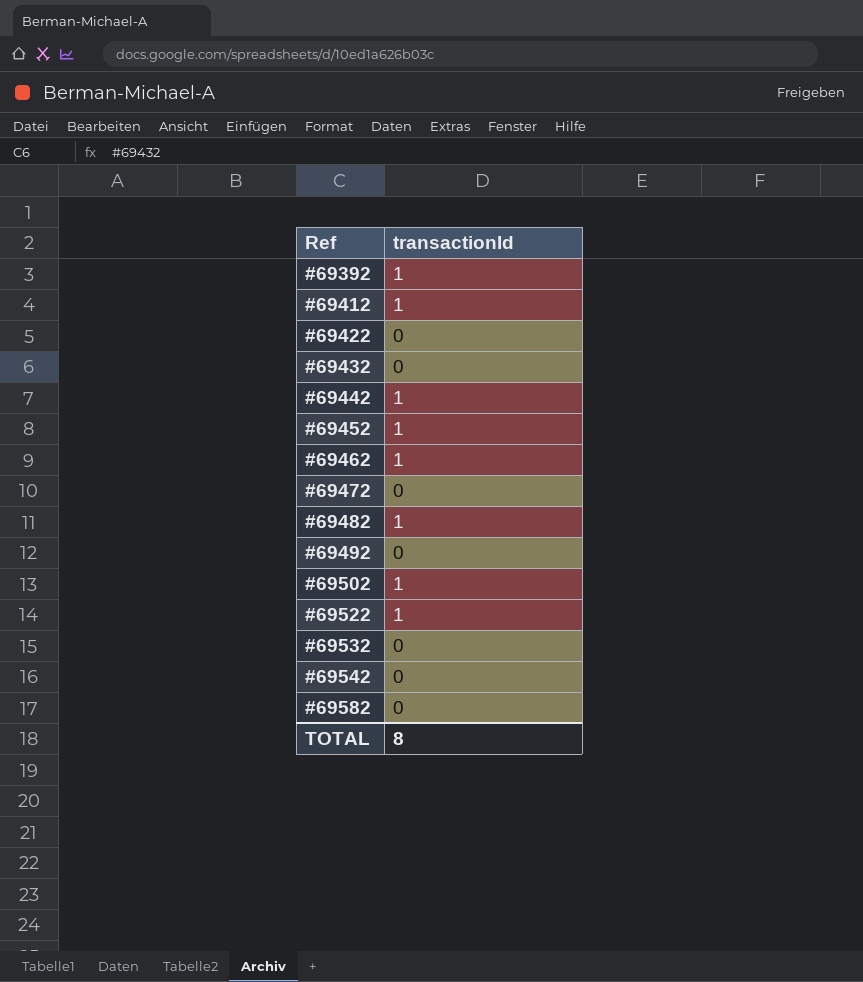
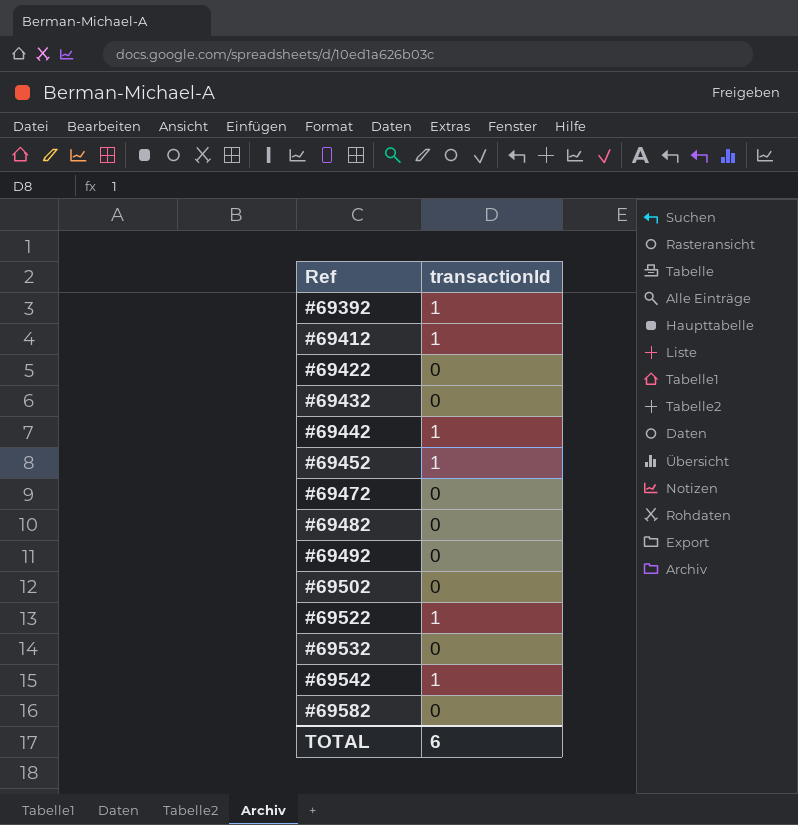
row #69462: 1 -> none
#69482 | transactionId: 1 -> 0
#69502 | transactionId: 1 -> 0
#69542 | transactionId: 0 -> 1
TOTAL | transactionId: 8 -> 6

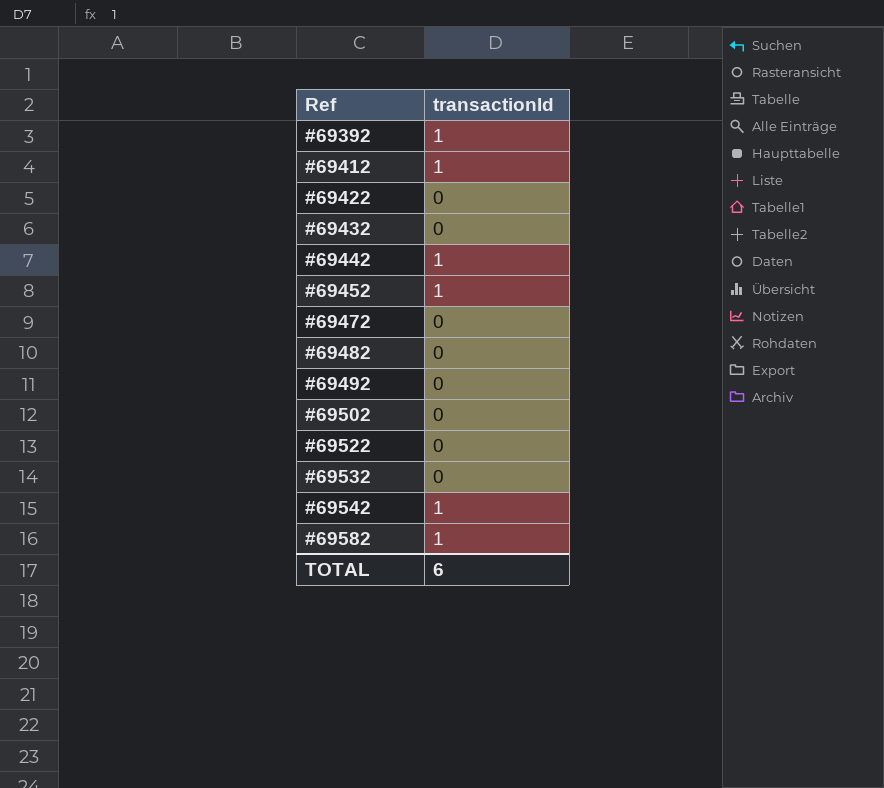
#69522 | transactionId: 1 -> 0
#69582 | transactionId: 0 -> 1

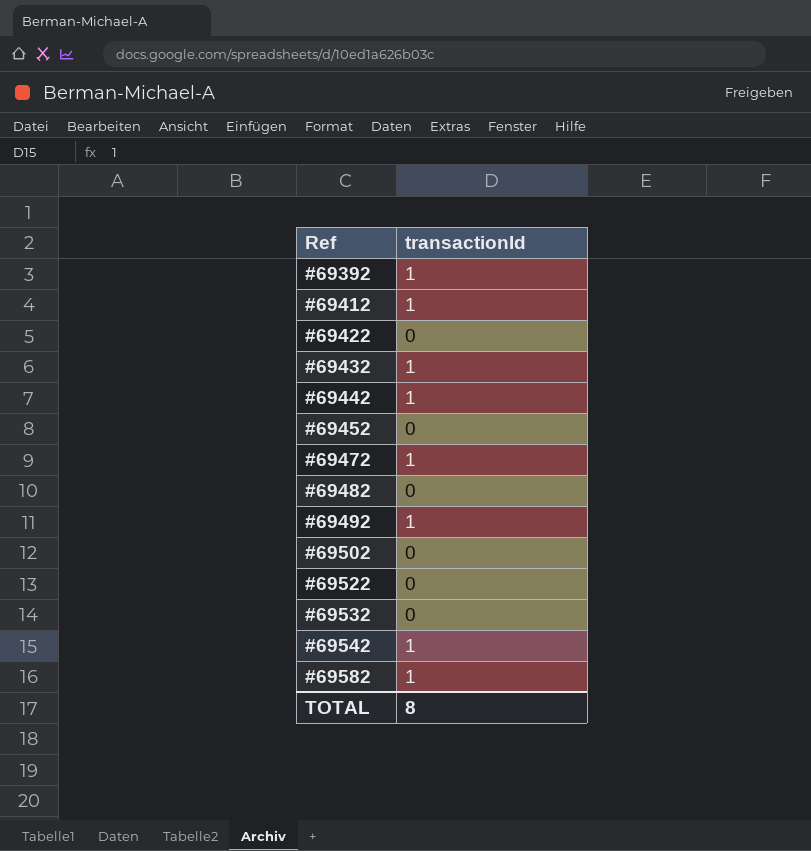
#69432 | transactionId: 0 -> 1
#69452 | transactionId: 1 -> 0
#69472 | transactionId: 0 -> 1
#69492 | transactionId: 0 -> 1
TOTAL | transactionId: 6 -> 8

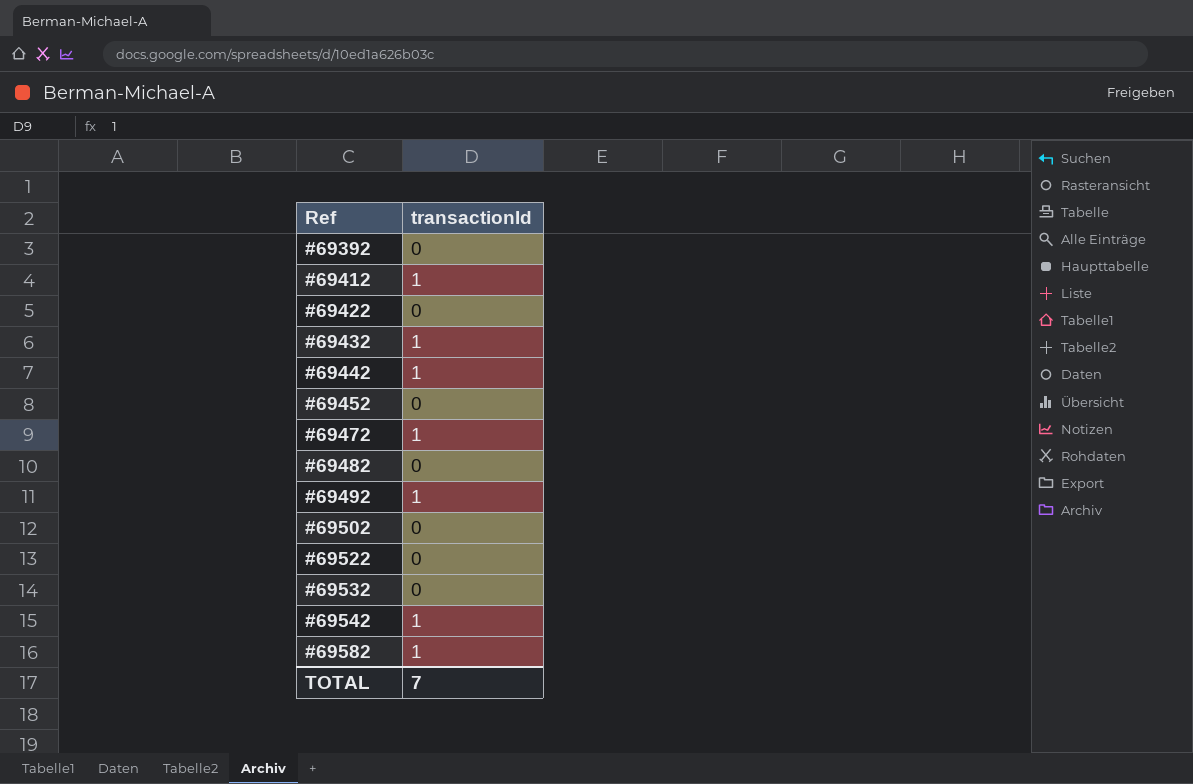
#69392 | transactionId: 1 -> 0
TOTAL | transactionId: 8 -> 7

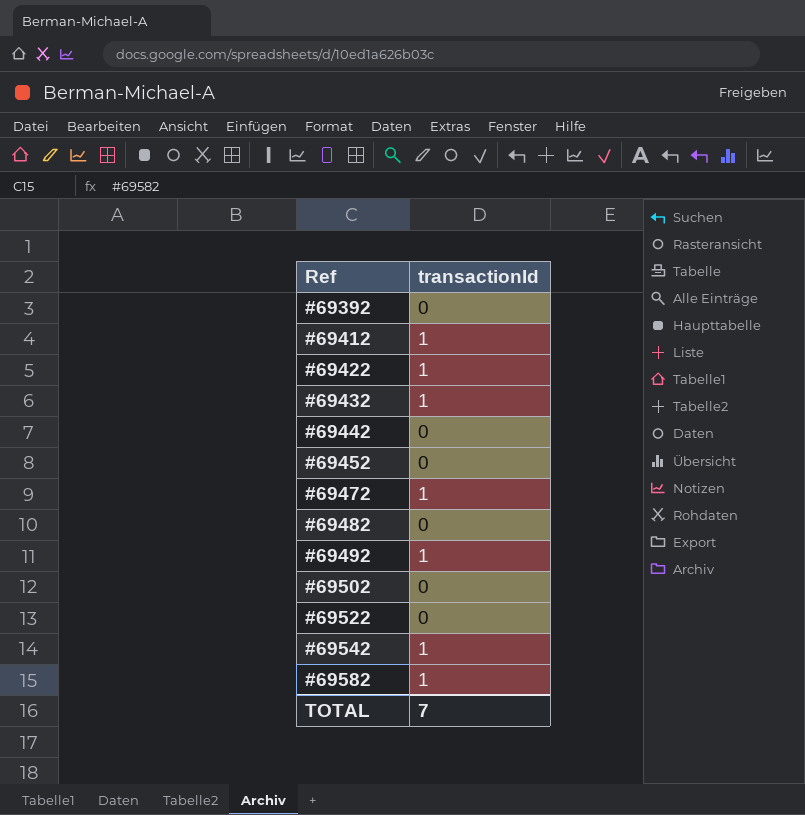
row #69532: 0 -> none
#69422 | transactionId: 0 -> 1
#69442 | transactionId: 1 -> 0

